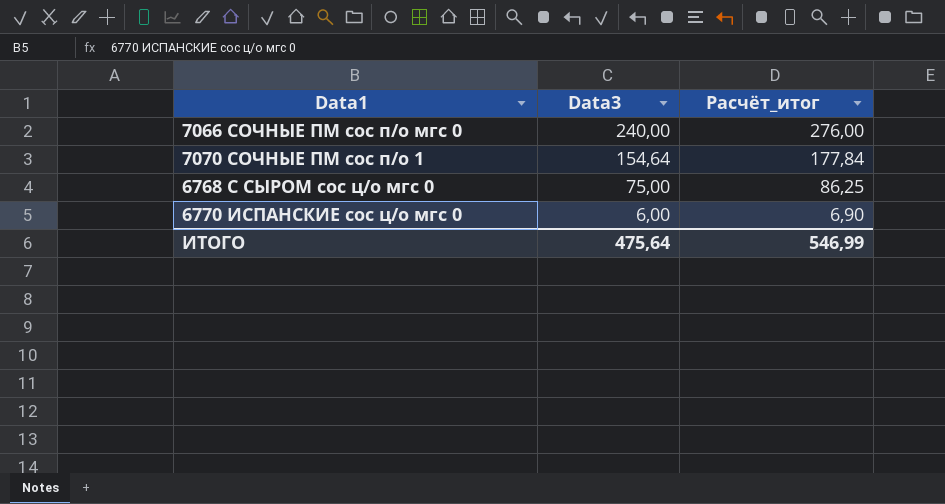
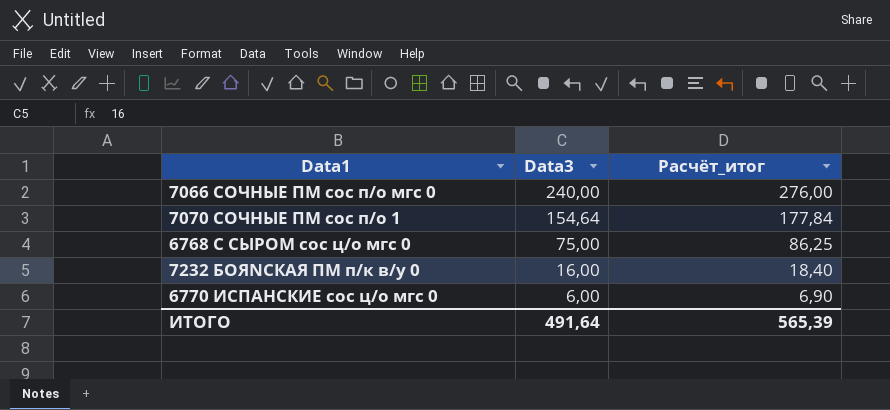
row 7232 БОЯNСКАЯ ПМ п/к в/у 0: none -> 16,00 | 18,40
ИТОГО | Data3: 475,64 -> 491,64
ИТОГО | Расчёт_итог: 546,99 -> 565,39

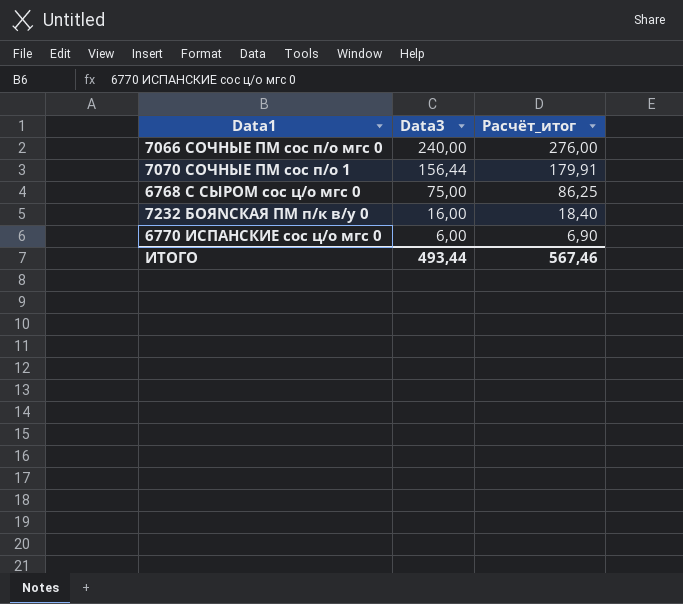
7070 СОЧНЫЕ ПМ сос п/о 1 | Data3: 154,64 -> 156,44
7070 СОЧНЫЕ ПМ сос п/о 1 | Расчёт_итог: 177,84 -> 179,91
ИТОГО | Data3: 491,64 -> 493,44
ИТОГО | Расчёт_итог: 565,39 -> 567,46

